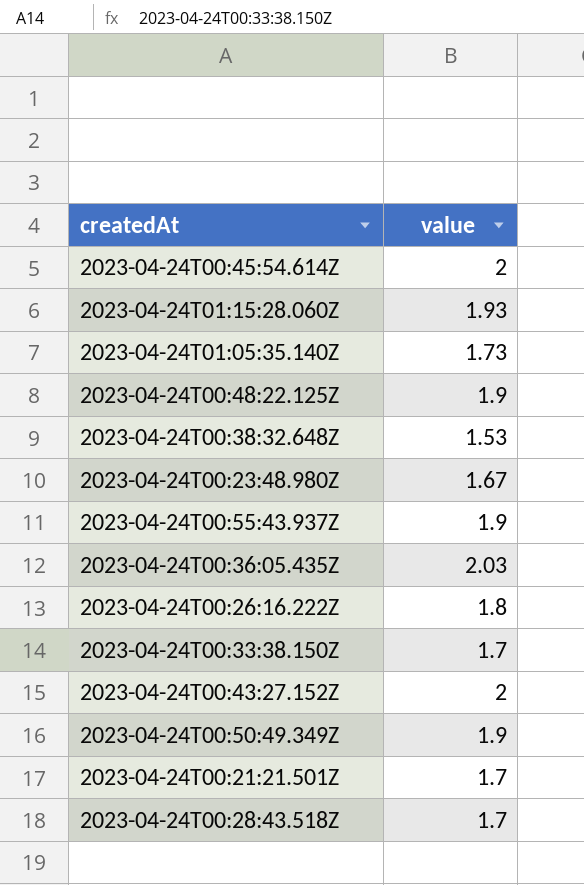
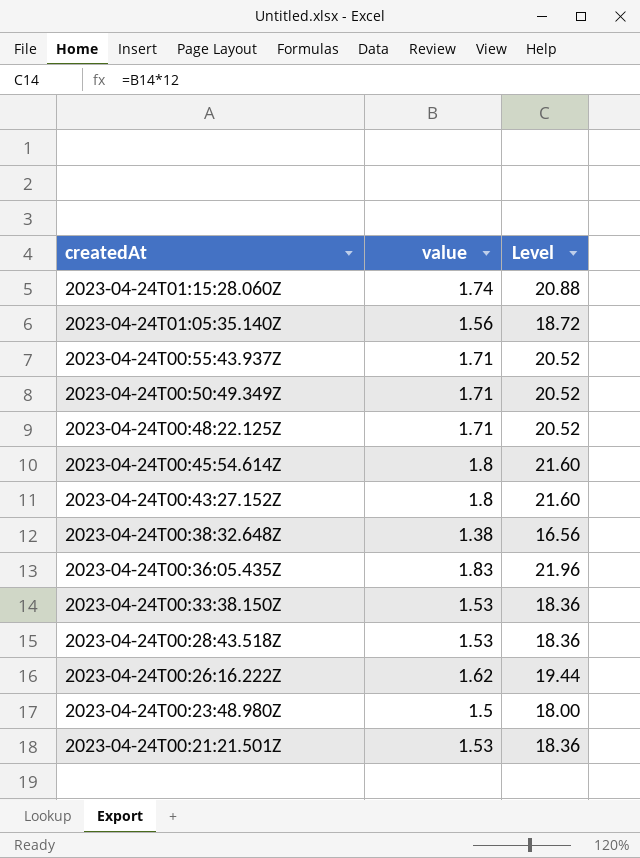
row order: none -> createdAt descending
column Level | formula: none -> [value] * 12
2023-04-24T01:15:28.060Z | value: 1.93 -> 1.74
2023-04-24T01:05:35.140Z | value: 1.73 -> 1.56
2023-04-24T00:55:43.937Z | value: 1.9 -> 1.71
2023-04-24T00:50:49.349Z | value: 1.9 -> 1.71
2023-04-24T00:48:22.125Z | value: 1.9 -> 1.71
2023-04-24T00:45:54.614Z | value: 2 -> 1.8
2023-04-24T00:43:27.152Z | value: 2 -> 1.8
2023-04-24T00:38:32.648Z | value: 1.53 -> 1.38
2023-04-24T00:36:05.435Z | value: 2.03 -> 1.83
2023-04-24T00:33:38.150Z | value: 1.7 -> 1.53
2023-04-24T00:28:43.518Z | value: 1.7 -> 1.53
2023-04-24T00:26:16.222Z | value: 1.8 -> 1.62
2023-04-24T00:23:48.980Z | value: 1.67 -> 1.5
2023-04-24T00:21:21.501Z | value: 1.7 -> 1.53

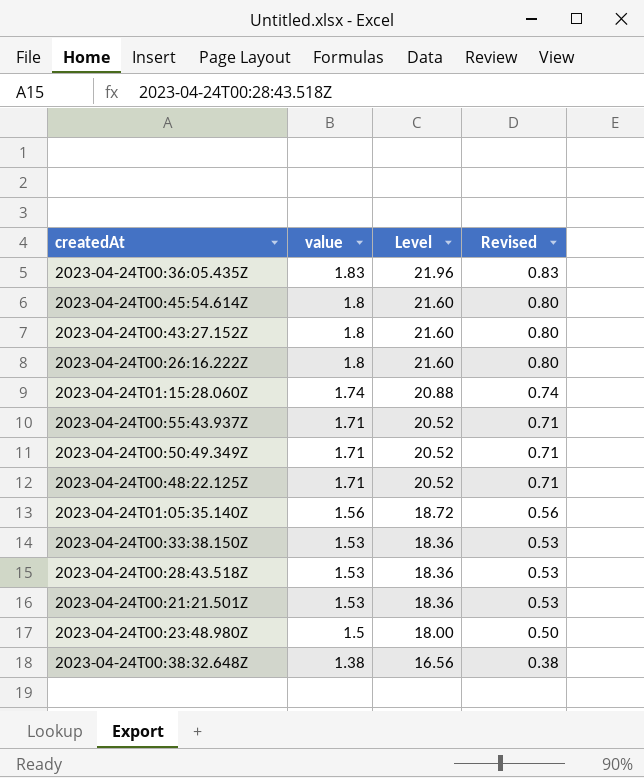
row order: createdAt descending -> value descending
column Revised | formula: none -> [value] - 1
2023-04-24T00:26:16.222Z | value: 1.62 -> 1.8
2023-04-24T00:26:16.222Z | Level: 19.44 -> 21.60

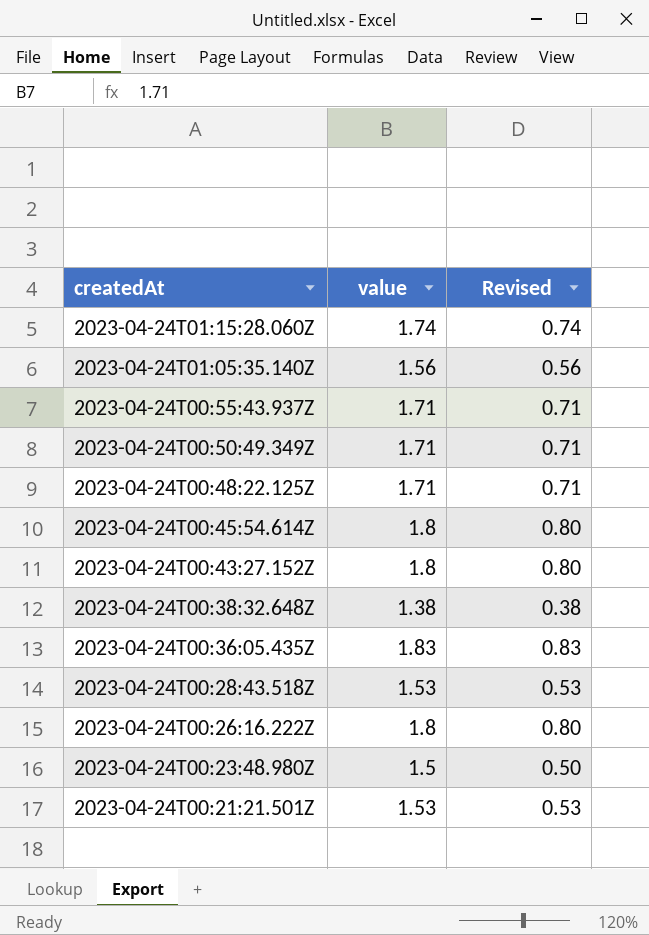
row order: value descending -> createdAt descending
column Level | formula: [value] * 12 -> none
row 2023-04-24T00:33:38.150Z: 1.53 | 18.36 | 0.53 -> none

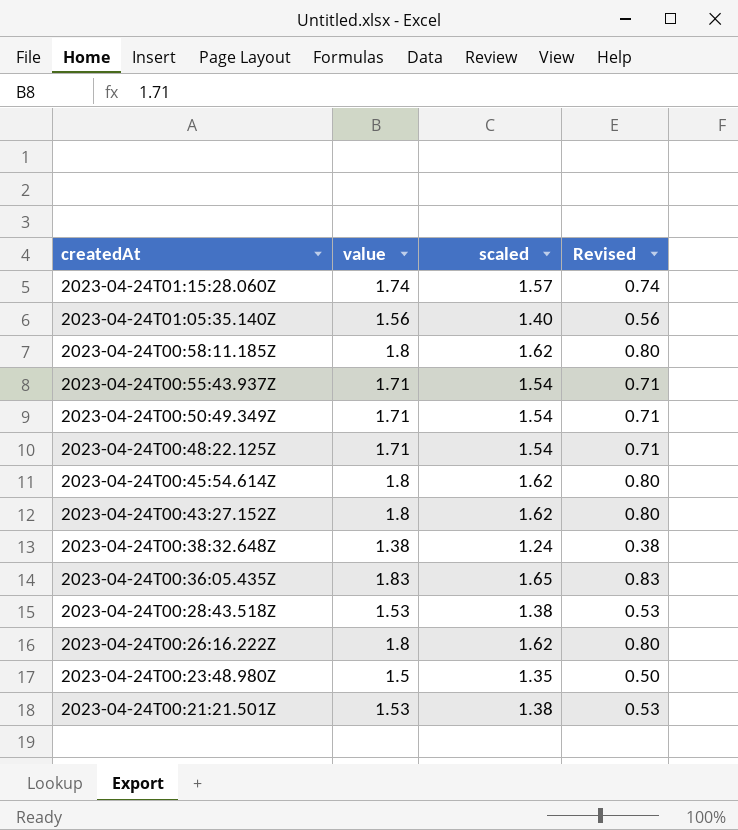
column scaled | formula: none -> [value] * 0.9
row 2023-04-24T00:58:11.185Z: none -> 1.8 | 1.62 | 0.80

